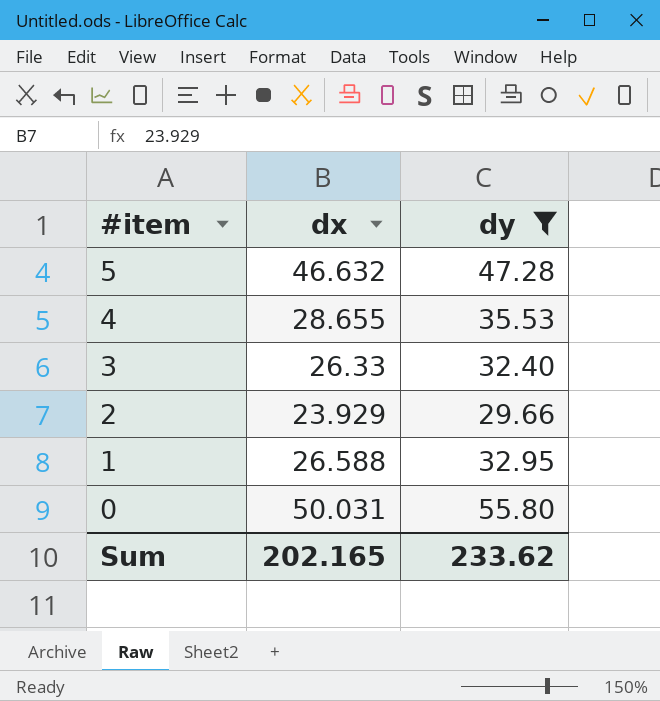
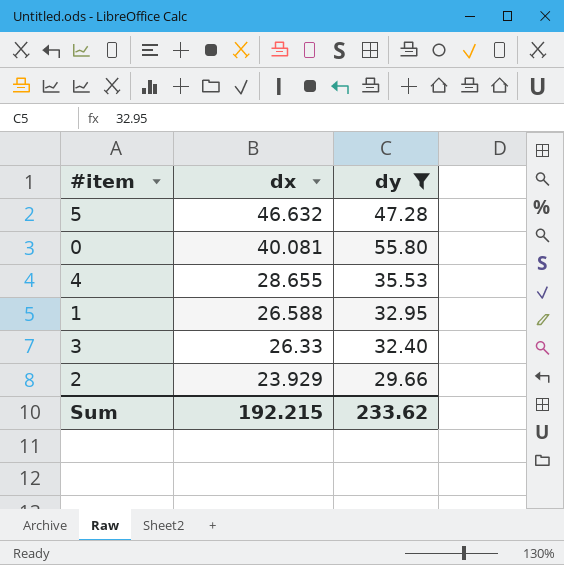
row order: #item descending -> dx descending
0 | dx: 50.031 -> 40.081
Sum | dx: 202.165 -> 192.215

